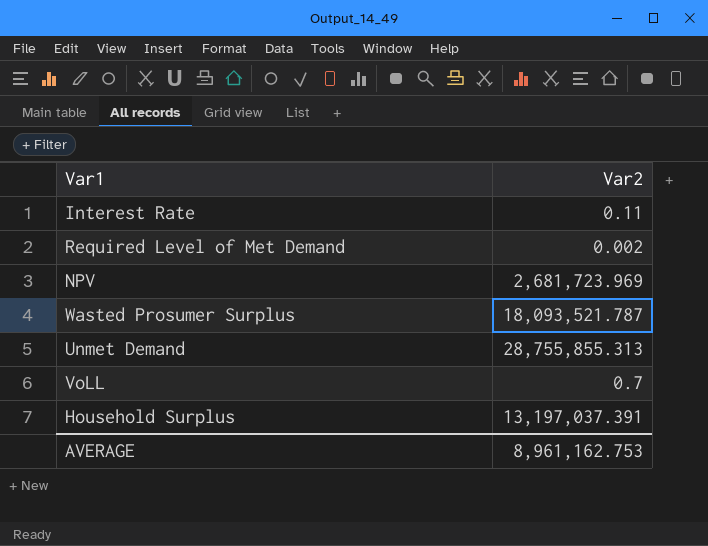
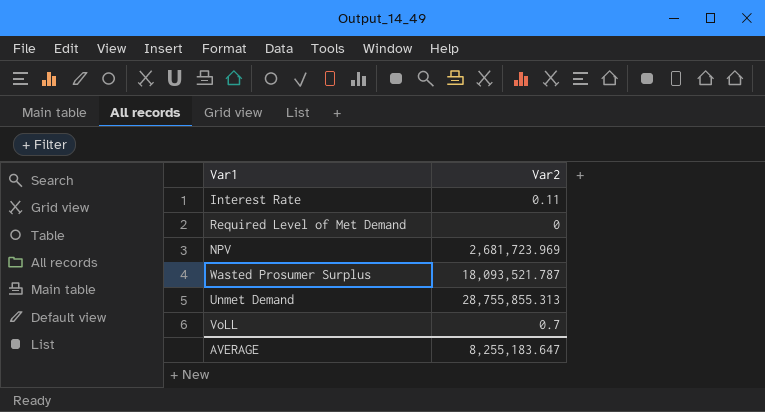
row Household Surplus: 13,197,037.391 -> none
Required Level of Met Demand | Var2: 0.002 -> 0
AVERAGE | Var2: 8,961,162.753 -> 8,255,183.647

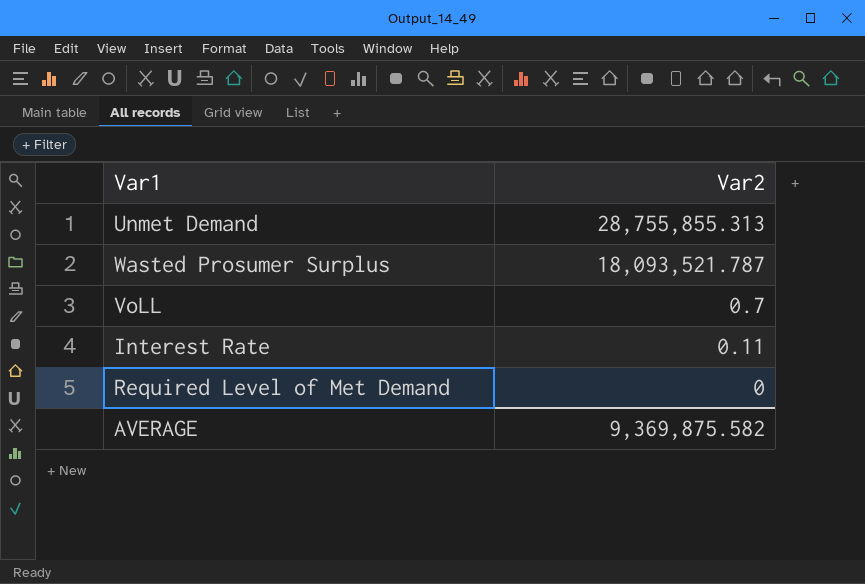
row order: none -> Var2 descending
row NPV: 2,681,723.969 -> none
AVERAGE | Var2: 8,255,183.647 -> 9,369,875.582

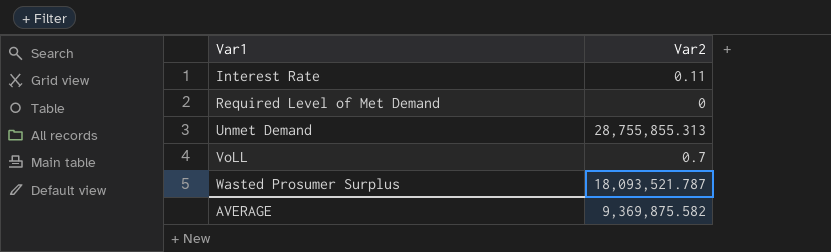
row order: Var2 descending -> Var1 ascending

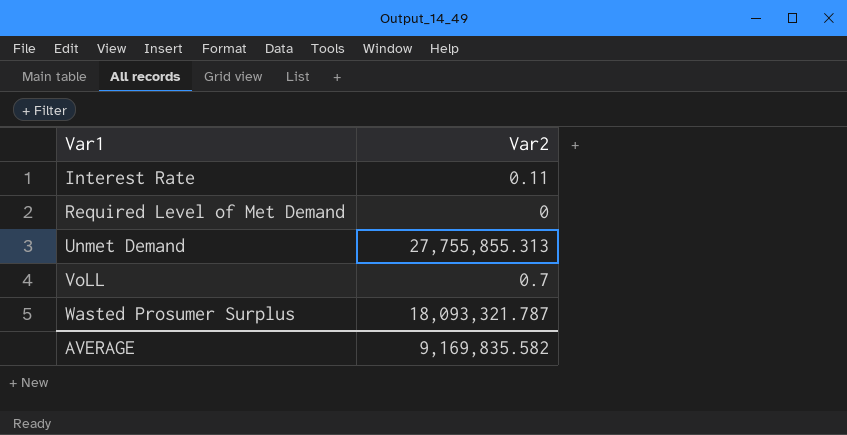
Unmet Demand | Var2: 28,755,855.313 -> 27,755,855.313
Wasted Prosumer Surplus | Var2: 18,093,521.787 -> 18,093,321.787
AVERAGE | Var2: 9,369,875.582 -> 9,169,835.582

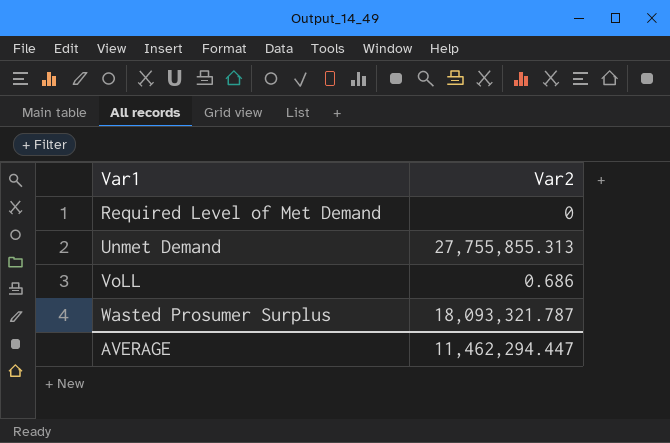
row Interest Rate: 0.11 -> none
VoLL | Var2: 0.7 -> 0.686
AVERAGE | Var2: 9,169,835.582 -> 11,462,294.447

